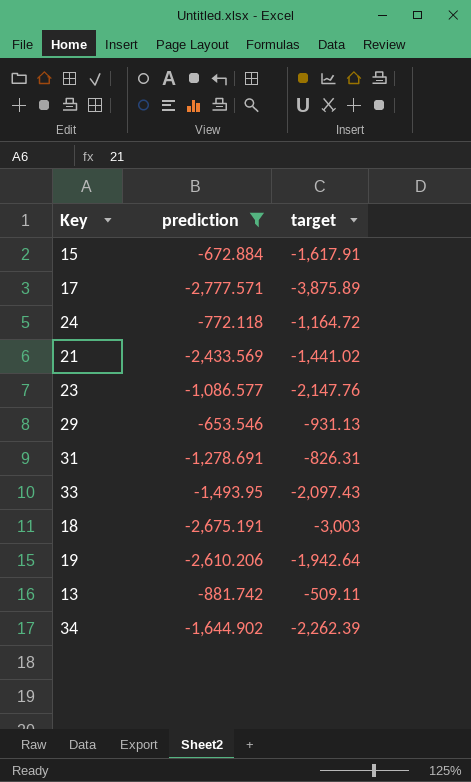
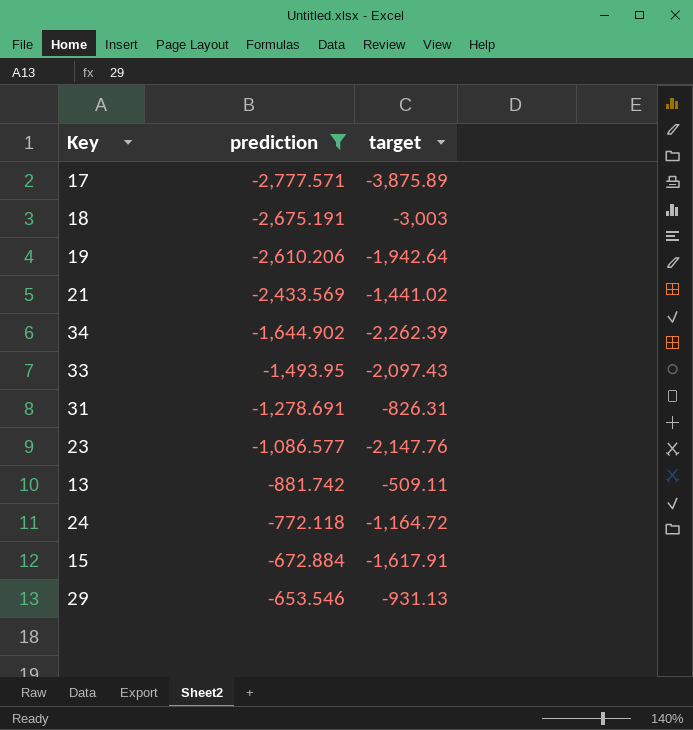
row order: none -> prediction ascending

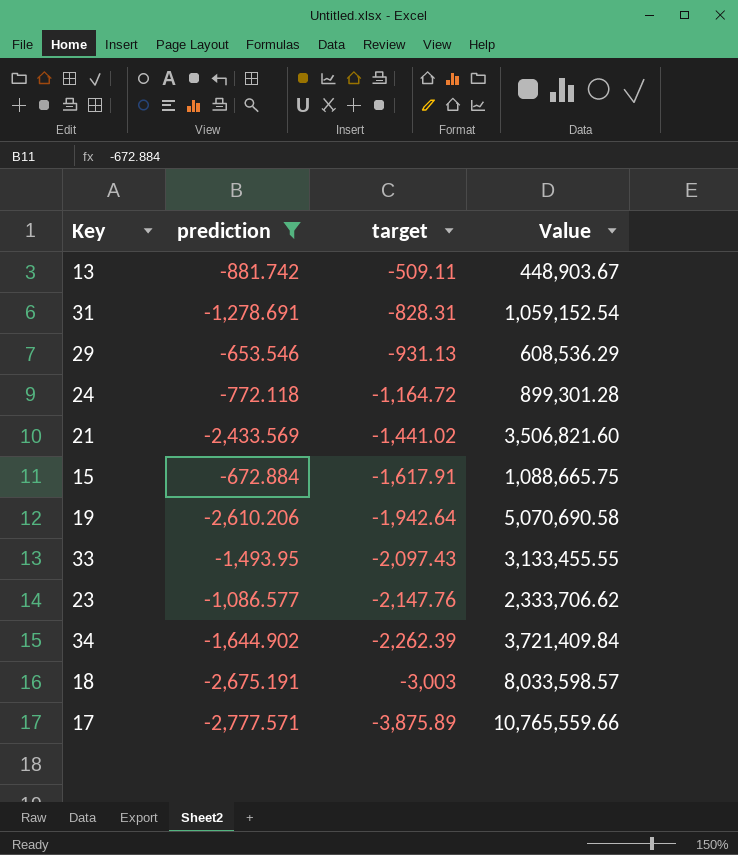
row order: prediction ascending -> target descending
column Value | formula: none -> [prediction] * [target]
31 | target: -826.31 -> -828.31

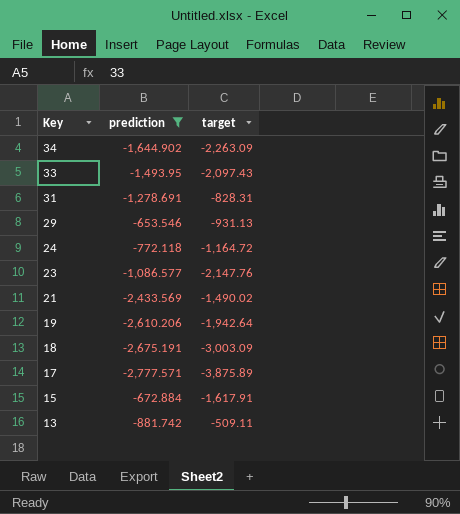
row order: target descending -> Key descending
column Value | formula: [prediction] * [target] -> none
34 | target: -2,262.39 -> -2,263.09
21 | target: -1,441.02 -> -1,490.02
18 | target: -3,003 -> -3,003.09

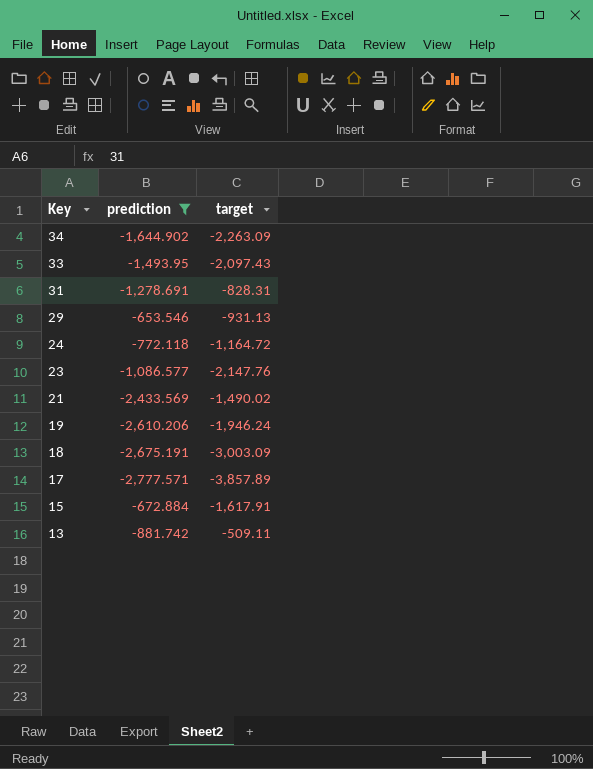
19 | target: -1,942.64 -> -1,946.24
17 | target: -3,875.89 -> -3,857.89

